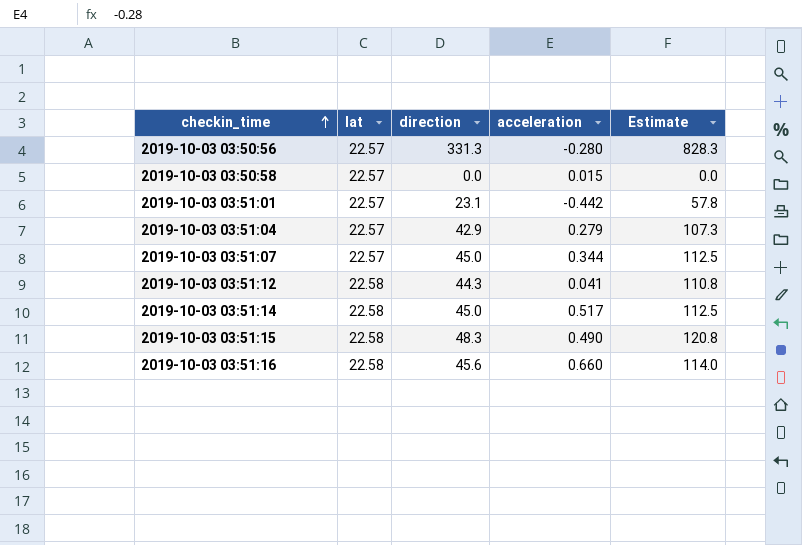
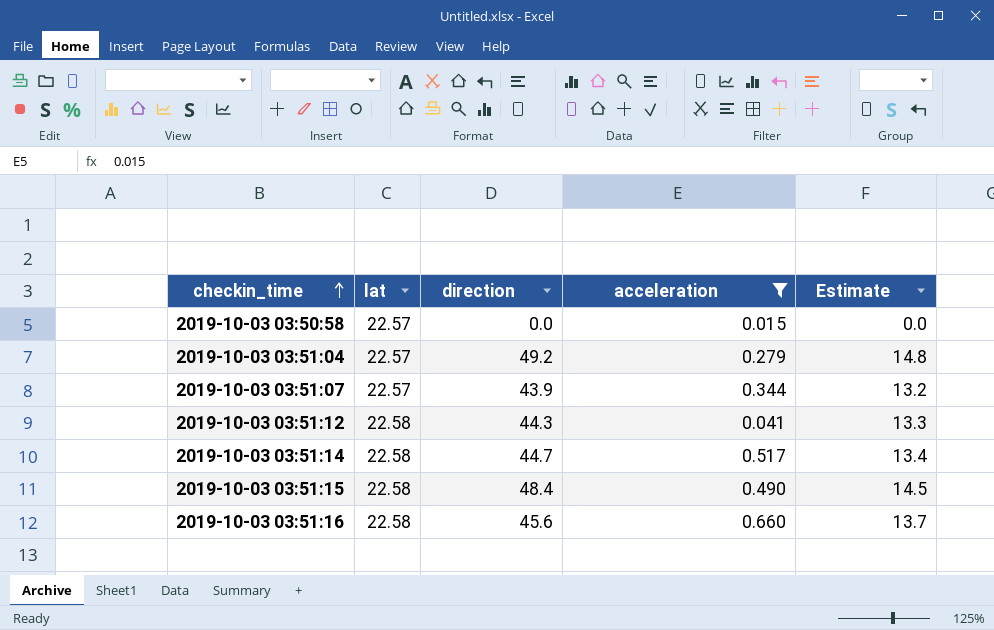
filter: none -> acceleration >= 0.015
column Estimate | formula: [direction] * 2.5 -> [direction] * 0.3
2019-10-03 03:51:04 | direction: 42.9 -> 49.2
2019-10-03 03:51:07 | direction: 45.0 -> 43.9
2019-10-03 03:51:14 | direction: 45.0 -> 44.7
2019-10-03 03:51:15 | direction: 48.3 -> 48.4

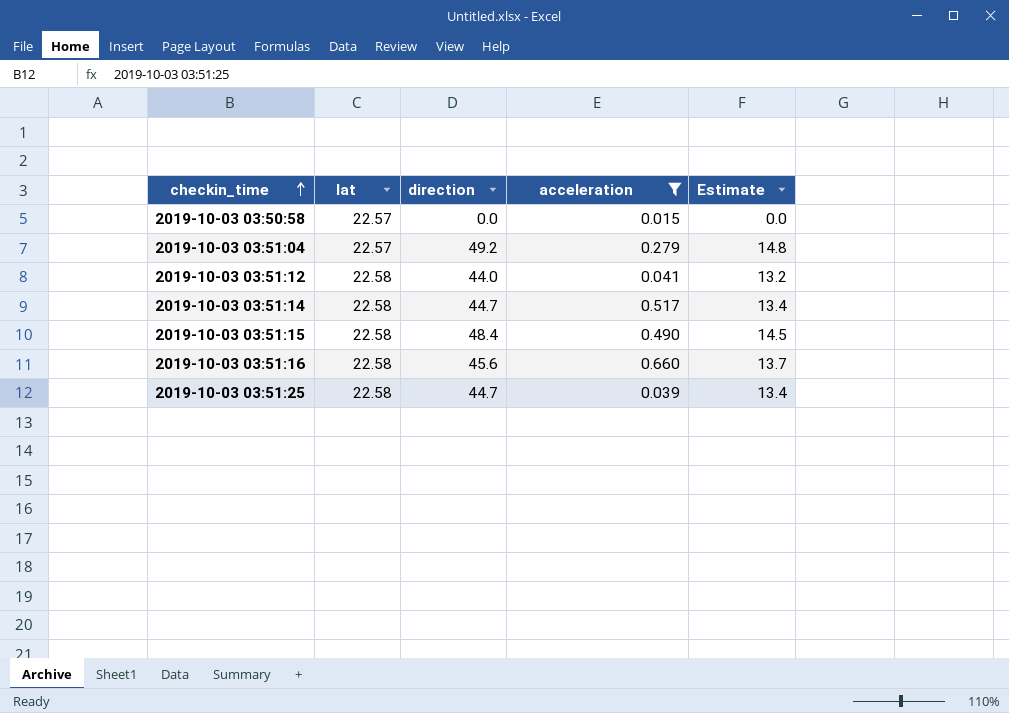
row 2019-10-03 03:51:07: 22.57 | 43.9 | 0.344 | 13.2 -> none
2019-10-03 03:51:12 | direction: 44.3 -> 44.0
2019-10-03 03:51:12 | Estimate: 13.3 -> 13.2
row 2019-10-03 03:51:25: none -> 22.58 | 44.7 | 0.039 | 13.4

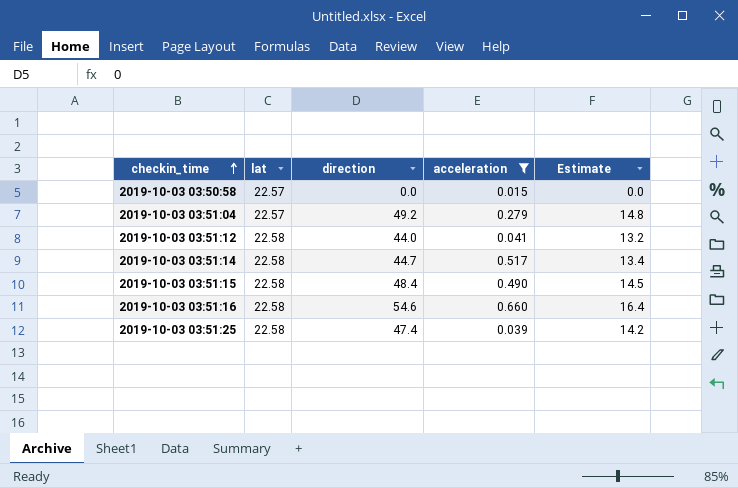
2019-10-03 03:51:16 | direction: 45.6 -> 54.6
2019-10-03 03:51:16 | Estimate: 13.7 -> 16.4
2019-10-03 03:51:25 | direction: 44.7 -> 47.4
2019-10-03 03:51:25 | Estimate: 13.4 -> 14.2

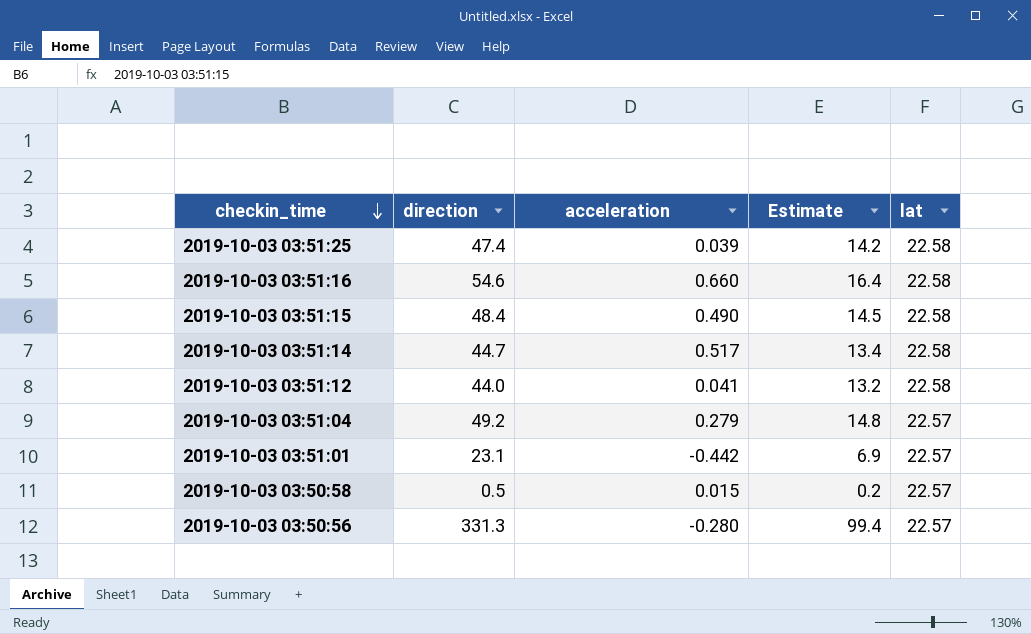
filter: acceleration >= 0.015 -> none
row order: checkin_time ascending -> checkin_time descending
column lat | position: 2 -> 5
2019-10-03 03:50:58 | direction: 0.0 -> 0.5
2019-10-03 03:50:58 | Estimate: 0.0 -> 0.2

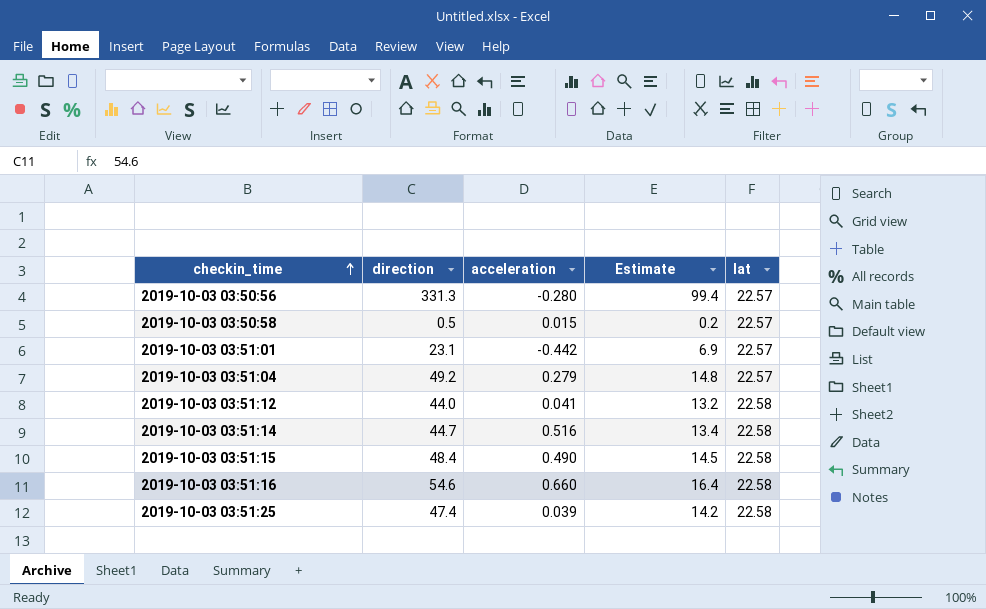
row order: checkin_time descending -> checkin_time ascending
2019-10-03 03:51:14 | acceleration: 0.517 -> 0.516

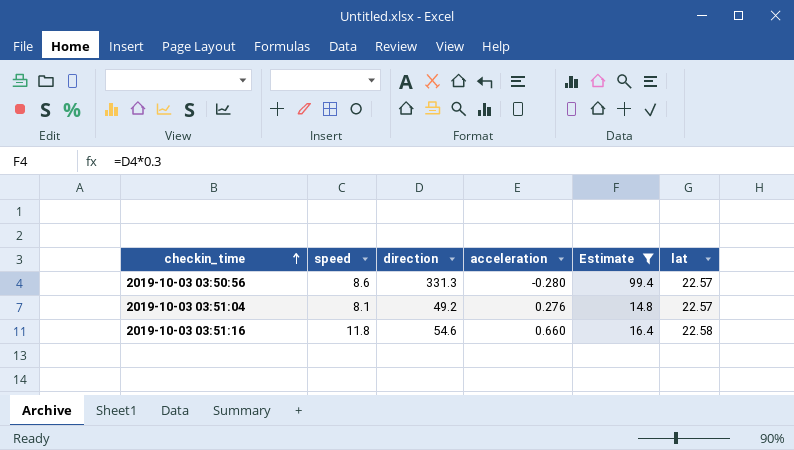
filter: none -> Estimate >= 14.8
column speed | position: none -> 2
2019-10-03 03:51:04 | acceleration: 0.279 -> 0.276

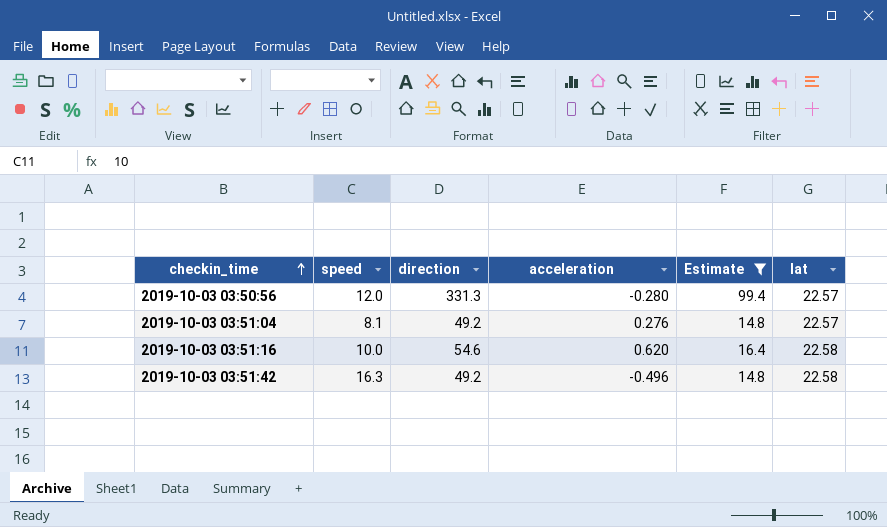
2019-10-03 03:50:56 | speed: 8.6 -> 12.0
2019-10-03 03:51:16 | speed: 11.8 -> 10.0
2019-10-03 03:51:16 | acceleration: 0.660 -> 0.620
row 2019-10-03 03:51:42: none -> 16.3 | 49.2 | -0.496 | 14.8 | 22.58

